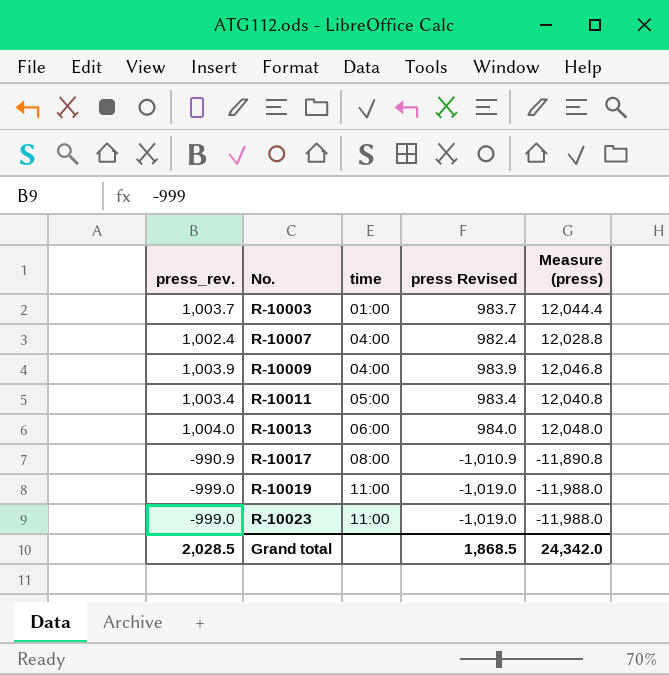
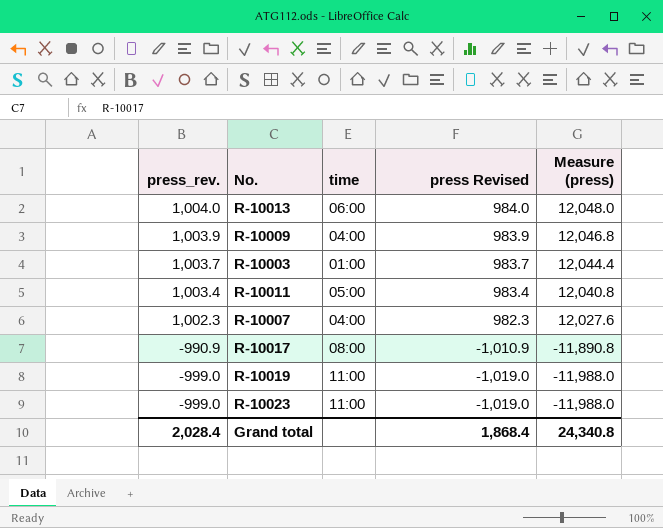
row order: No. ascending -> press_rev. descending
R-10007 | press_rev.: 1,002.4 -> 1,002.3
R-10007 | press Revised: 982.4 -> 982.3
R-10007 | Measure (press): 12,028.8 -> 12,027.6
Grand total | press_rev.: 2,028.5 -> 2,028.4
Grand total | press Revised: 1,868.5 -> 1,868.4
Grand total | Measure (press): 24,342.0 -> 24,340.8

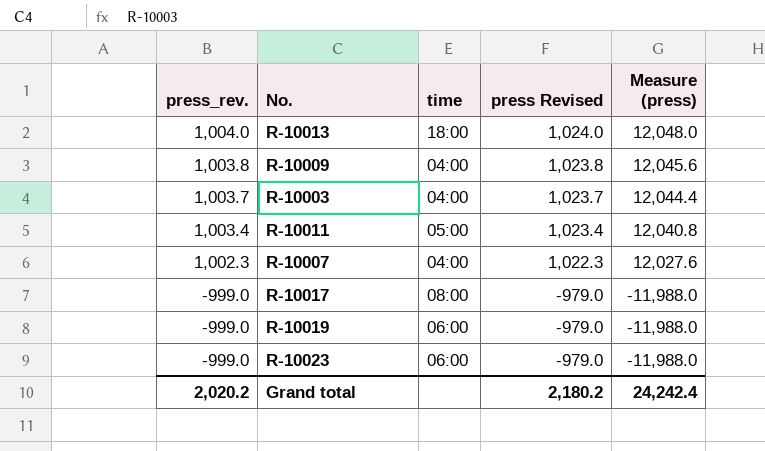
column press Revised | formula: [press_rev.] - 20 -> [press_rev.] + 20
R-10013 | time: 06:00 -> 18:00
R-10009 | press_rev.: 1,003.9 -> 1,003.8
R-10009 | Measure (press): 12,046.8 -> 12,045.6
R-10003 | time: 01:00 -> 04:00
R-10017 | press_rev.: -990.9 -> -999.0
R-10017 | Measure (press): -11,890.8 -> -11,988.0
R-10019 | time: 11:00 -> 06:00
R-10023 | time: 11:00 -> 06:00
Grand total | press_rev.: 2,028.4 -> 2,020.2
Grand total | press Revised: 1,868.4 -> 2,180.2
Grand total | Measure (press): 24,340.8 -> 24,242.4

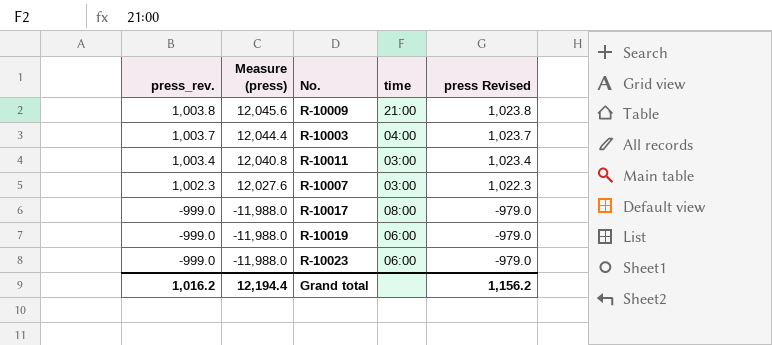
column Measure (press) | position: 5 -> 2
row R-10013: 1,004.0 | 18:00 | 1,024.0 | 12,048.0 -> none
R-10009 | time: 04:00 -> 21:00
R-10011 | time: 05:00 -> 03:00
R-10007 | time: 04:00 -> 03:00
Grand total | press_rev.: 2,020.2 -> 1,016.2
Grand total | Measure (press): 24,242.4 -> 12,194.4
Grand total | press Revised: 2,180.2 -> 1,156.2

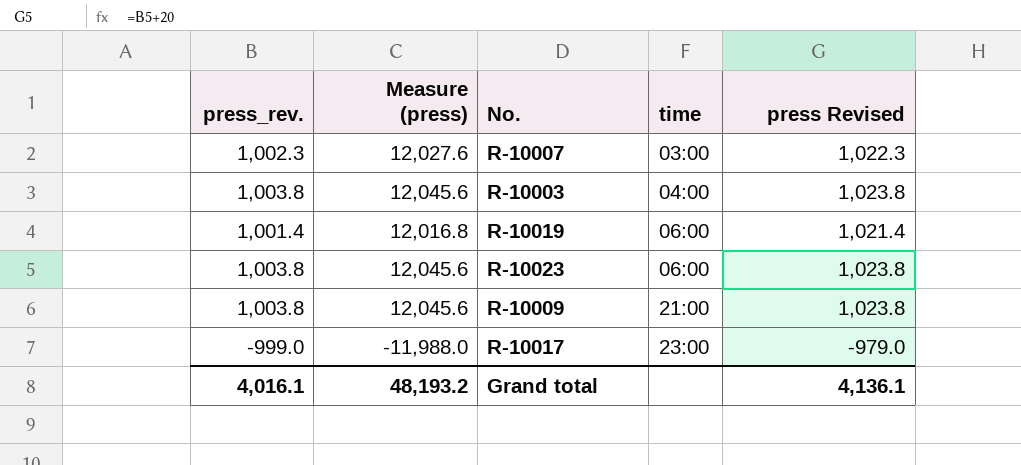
row order: press_rev. descending -> time ascending
row R-10011: 1,003.4 | 12,040.8 | 03:00 | 1,023.4 -> none
R-10003 | press_rev.: 1,003.7 -> 1,003.8
R-10003 | Measure (press): 12,044.4 -> 12,045.6
R-10003 | press Revised: 1,023.7 -> 1,023.8
R-10019 | press_rev.: -999.0 -> 1,001.4
R-10019 | Measure (press): -11,988.0 -> 12,016.8
R-10019 | press Revised: -979.0 -> 1,021.4
R-10023 | press_rev.: -999.0 -> 1,003.8
R-10023 | Measure (press): -11,988.0 -> 12,045.6
R-10023 | press Revised: -979.0 -> 1,023.8
R-10017 | time: 08:00 -> 23:00
Grand total | press_rev.: 1,016.2 -> 4,016.1
Grand total | Measure (press): 12,194.4 -> 48,193.2
Grand total | press Revised: 1,156.2 -> 4,136.1

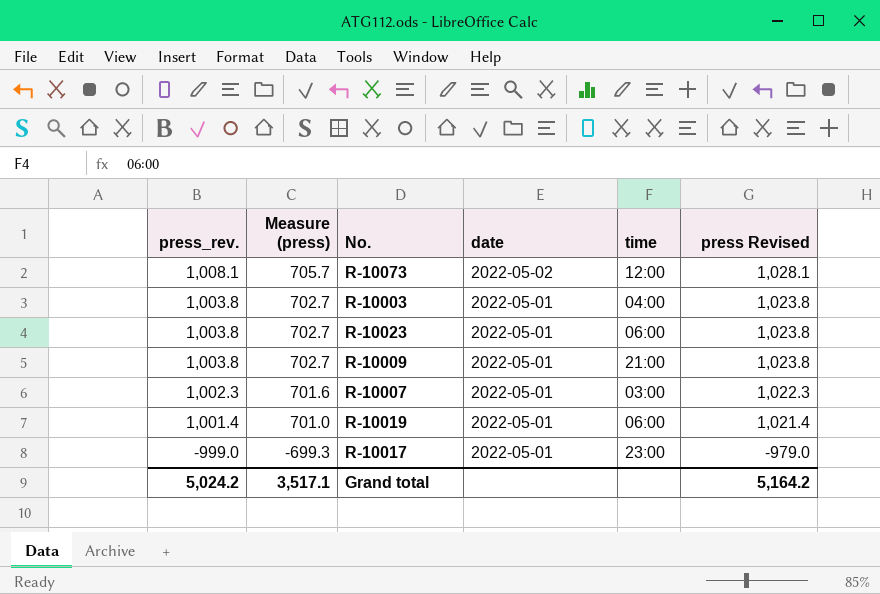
row order: time ascending -> press_rev. descending
column Measure (press) | formula: [press_rev.] * 12 -> [press_rev.] * 0.7
column date | position: none -> 4
row R-10073: none -> 1,008.1 | 705.7 | 2022-05-02 | 12:00 | 1,028.1
Grand total | press_rev.: 4,016.1 -> 5,024.2
Grand total | Measure (press): 48,193.2 -> 3,517.1
Grand total | press Revised: 4,136.1 -> 5,164.2

